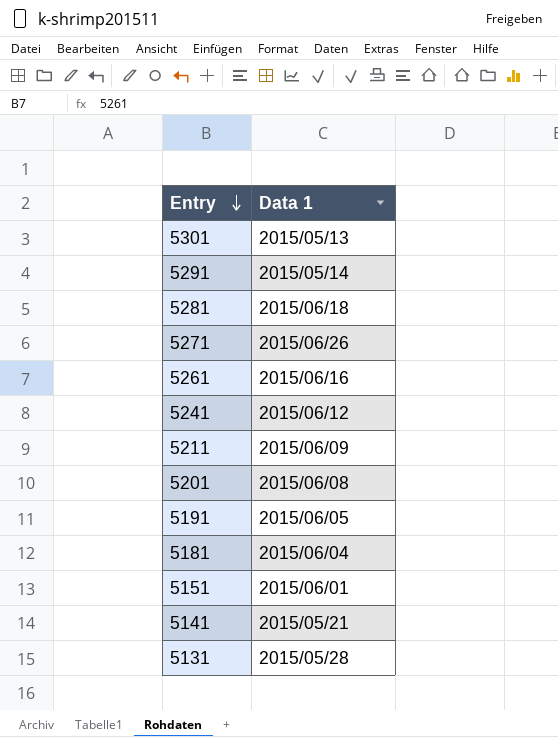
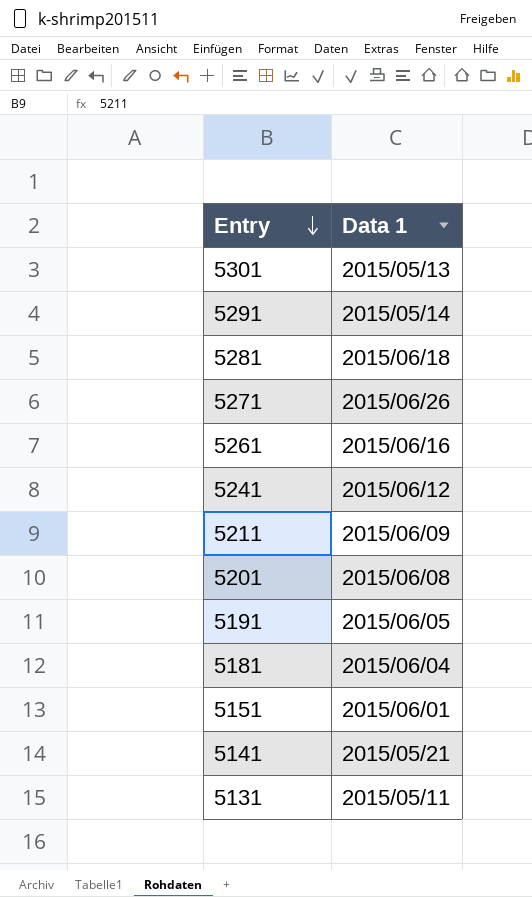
5131 | Data 1: 2015/05/28 -> 2015/05/11

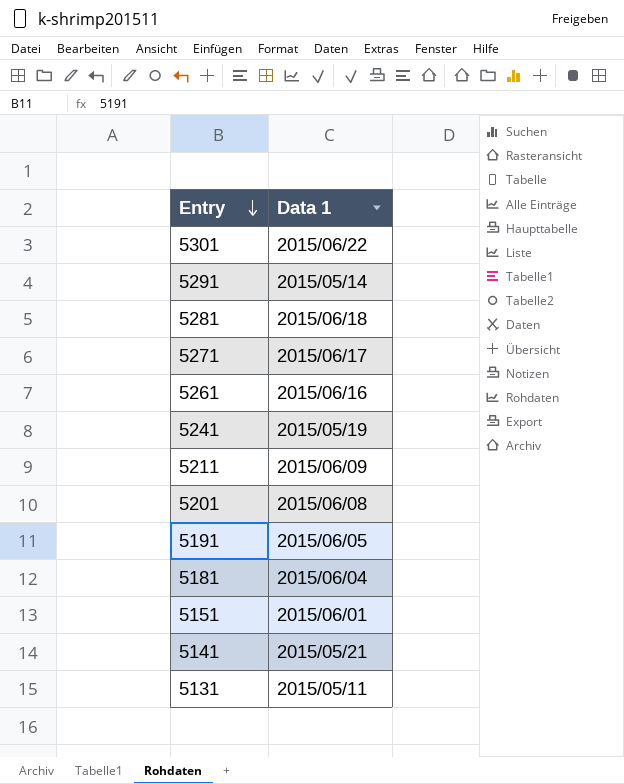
5301 | Data 1: 2015/05/13 -> 2015/06/22
5271 | Data 1: 2015/06/26 -> 2015/06/17
5241 | Data 1: 2015/06/12 -> 2015/05/19

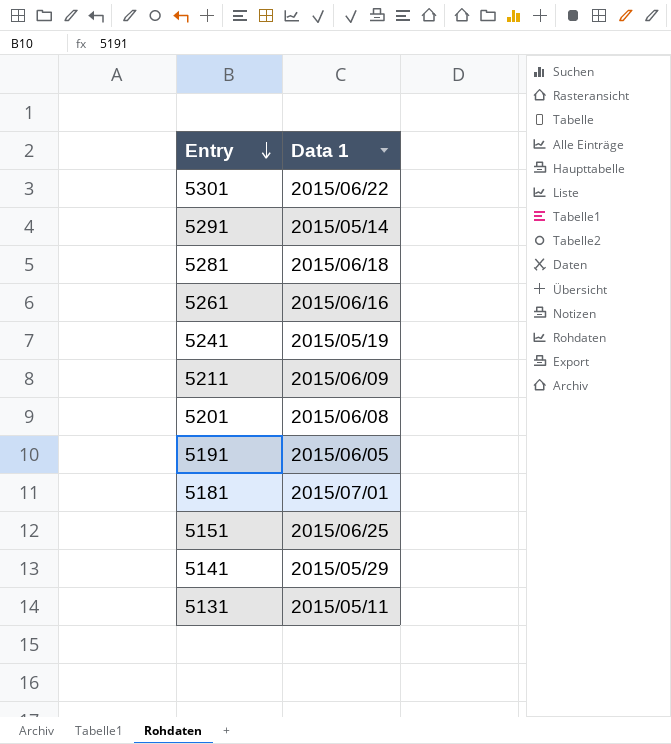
row 5271: 2015/06/17 -> none
5181 | Data 1: 2015/06/04 -> 2015/07/01
5151 | Data 1: 2015/06/01 -> 2015/06/25
5141 | Data 1: 2015/05/21 -> 2015/05/29

